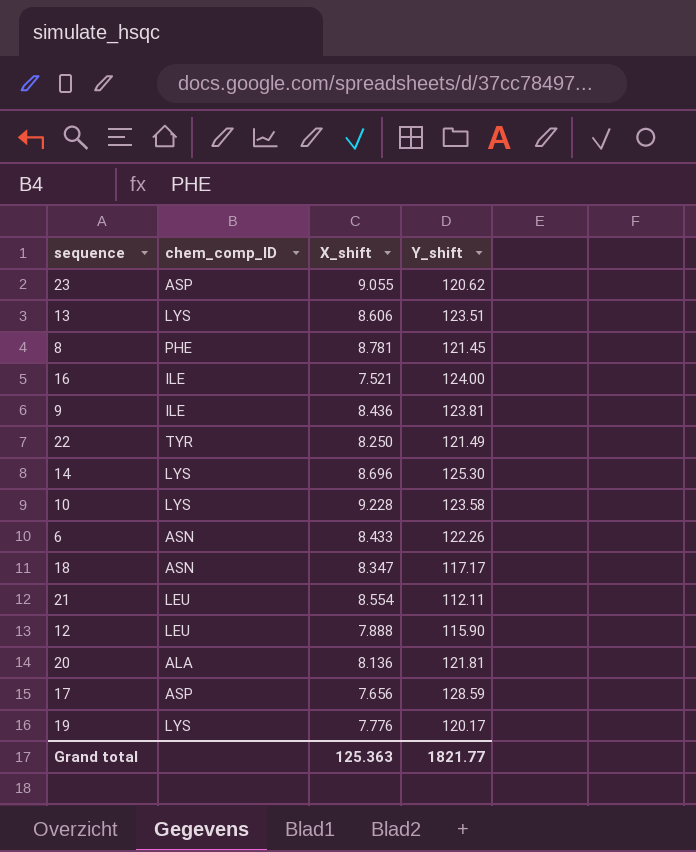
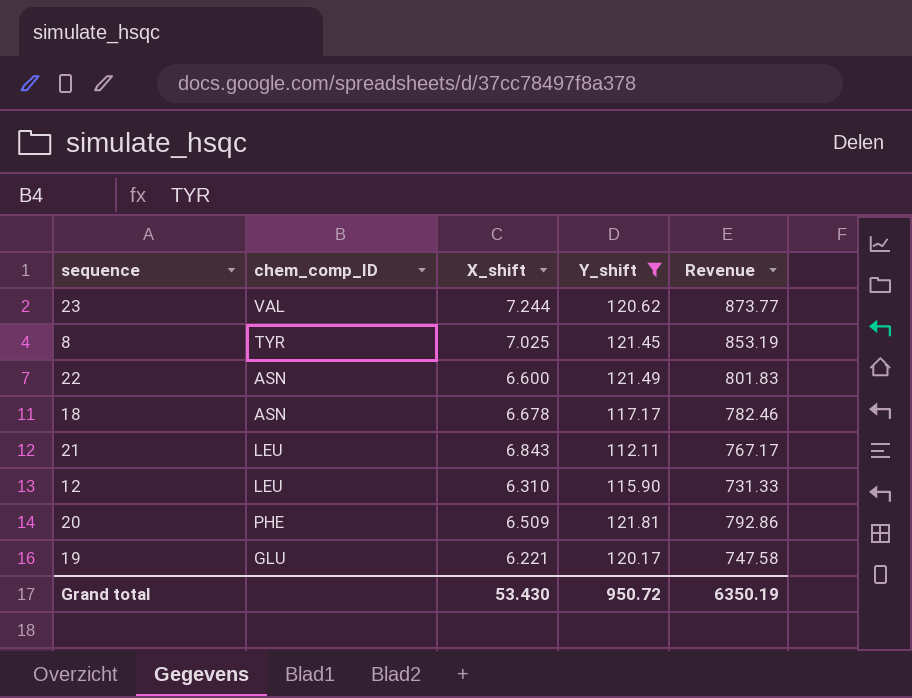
filter: none -> Y_shift <= 121.81
column Revenue | formula: none -> [X_shift] * [Y_shift]
23 | chem_comp_ID: ASP -> VAL
23 | X_shift: 9.055 -> 7.244
8 | chem_comp_ID: PHE -> TYR
8 | X_shift: 8.781 -> 7.025
22 | chem_comp_ID: TYR -> ASN
22 | X_shift: 8.250 -> 6.600
18 | X_shift: 8.347 -> 6.678
21 | X_shift: 8.554 -> 6.843
12 | X_shift: 7.888 -> 6.310
20 | chem_comp_ID: ALA -> PHE
20 | X_shift: 8.136 -> 6.509
19 | chem_comp_ID: LYS -> GLU
19 | X_shift: 7.776 -> 6.221
Grand total | X_shift: 125.363 -> 53.430
Grand total | Y_shift: 1821.77 -> 950.72

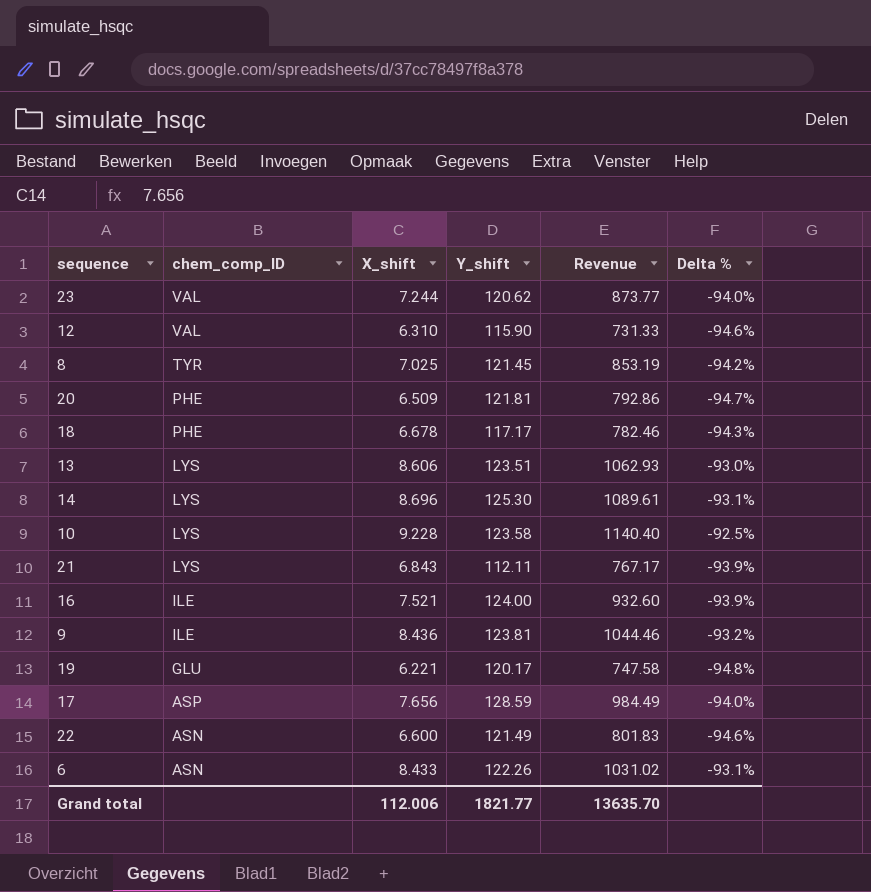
filter: Y_shift <= 121.81 -> none
row order: none -> chem_comp_ID descending
column Delta % | formula: none -> ([X_shift] - [Y_shift]) / [Y_shift]
12 | chem_comp_ID: LEU -> VAL
18 | chem_comp_ID: ASN -> PHE
21 | chem_comp_ID: LEU -> LYS
Grand total | X_shift: 53.430 -> 112.006
Grand total | Y_shift: 950.72 -> 1821.77
Grand total | Revenue: 6350.19 -> 13635.70

